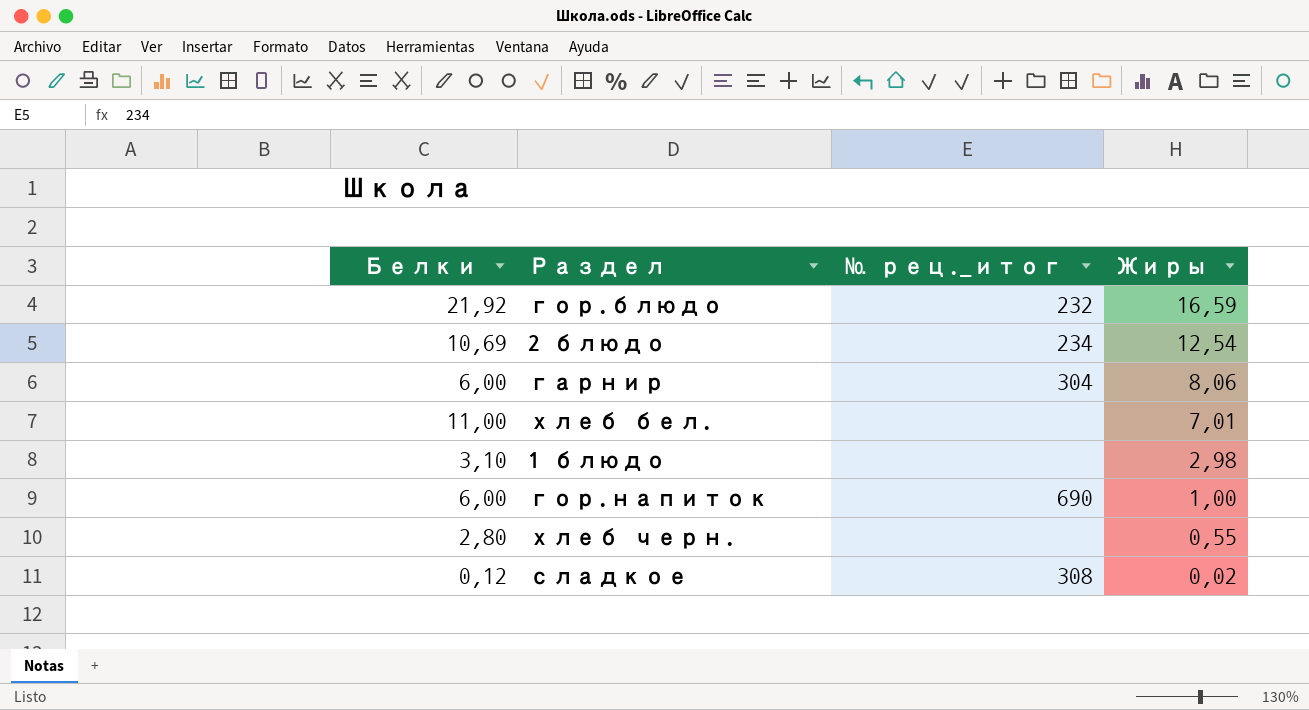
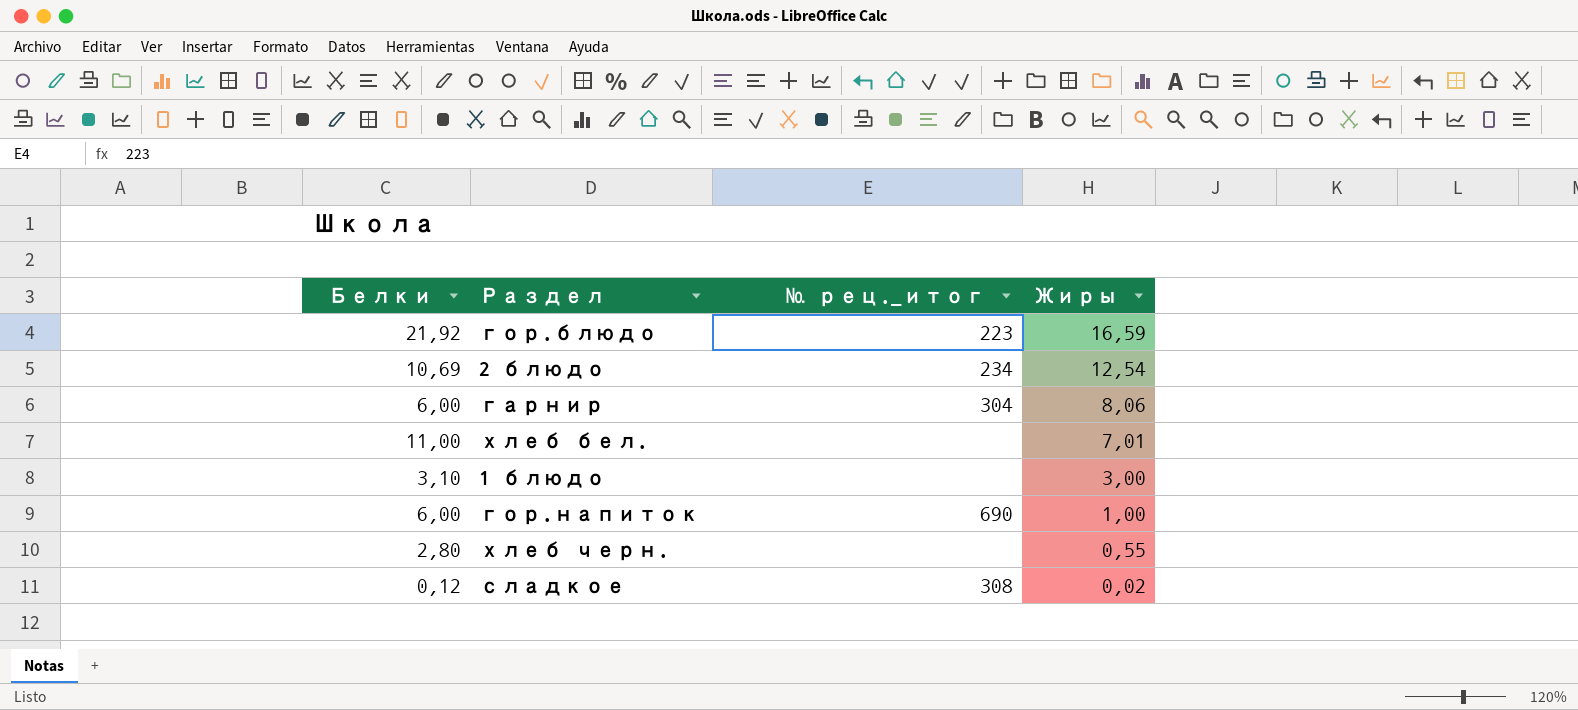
гор.блюдо | № рец._итог: 232 -> 223
1 блюдо | Жиры: 2,98 -> 3,00

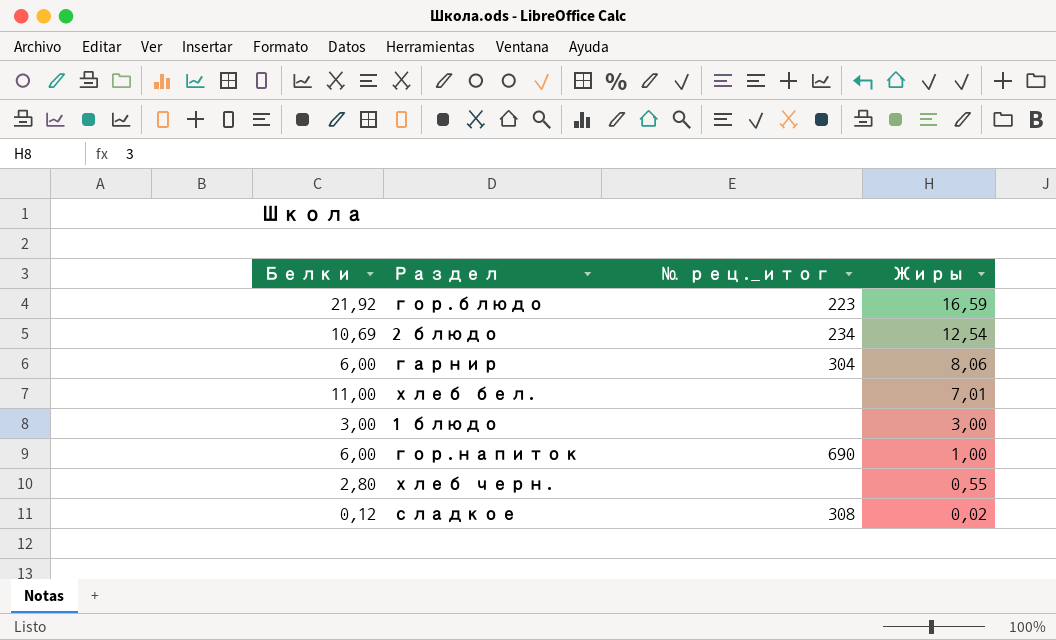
1 блюдо | Белки: 3,10 -> 3,00

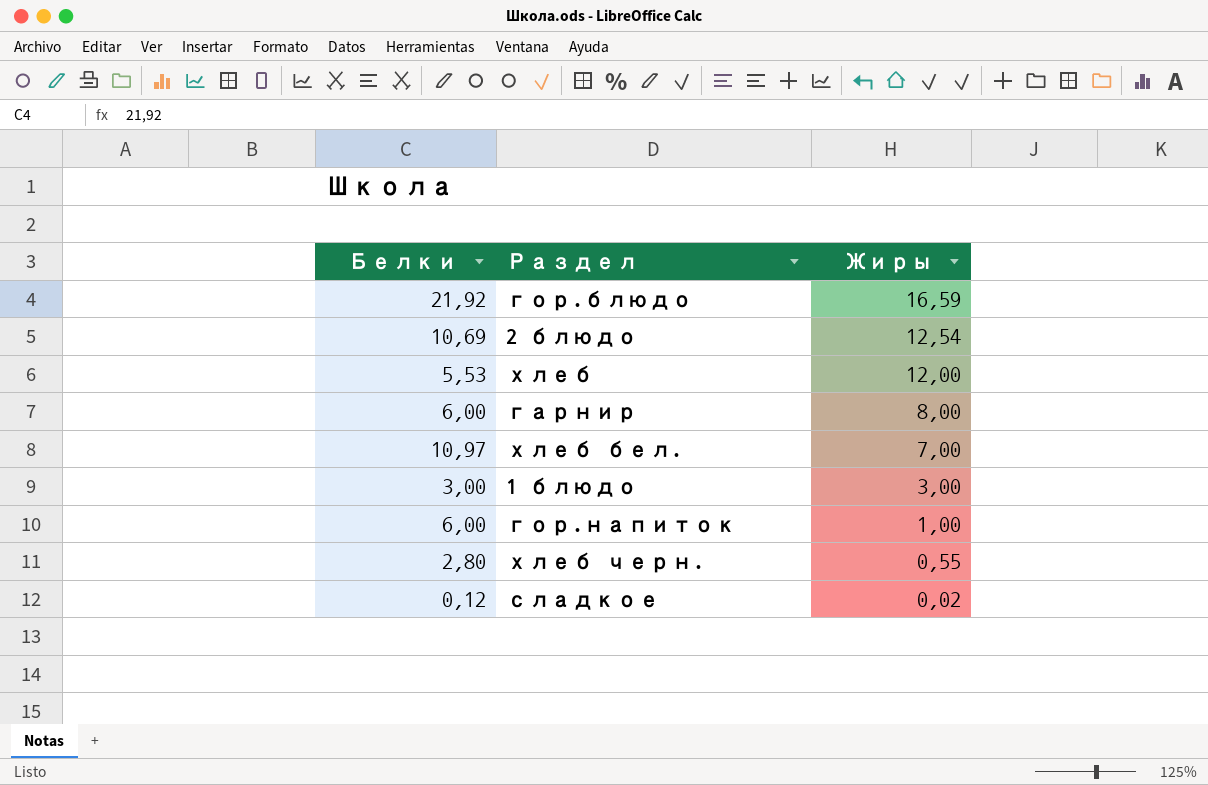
column № рец._итог | position: 3 -> none
row хлеб: none -> 5,53 | 12,00
гарнир | Жиры: 8,06 -> 8,00
хлеб бел. | Белки: 11,00 -> 10,97
хлеб бел. | Жиры: 7,01 -> 7,00

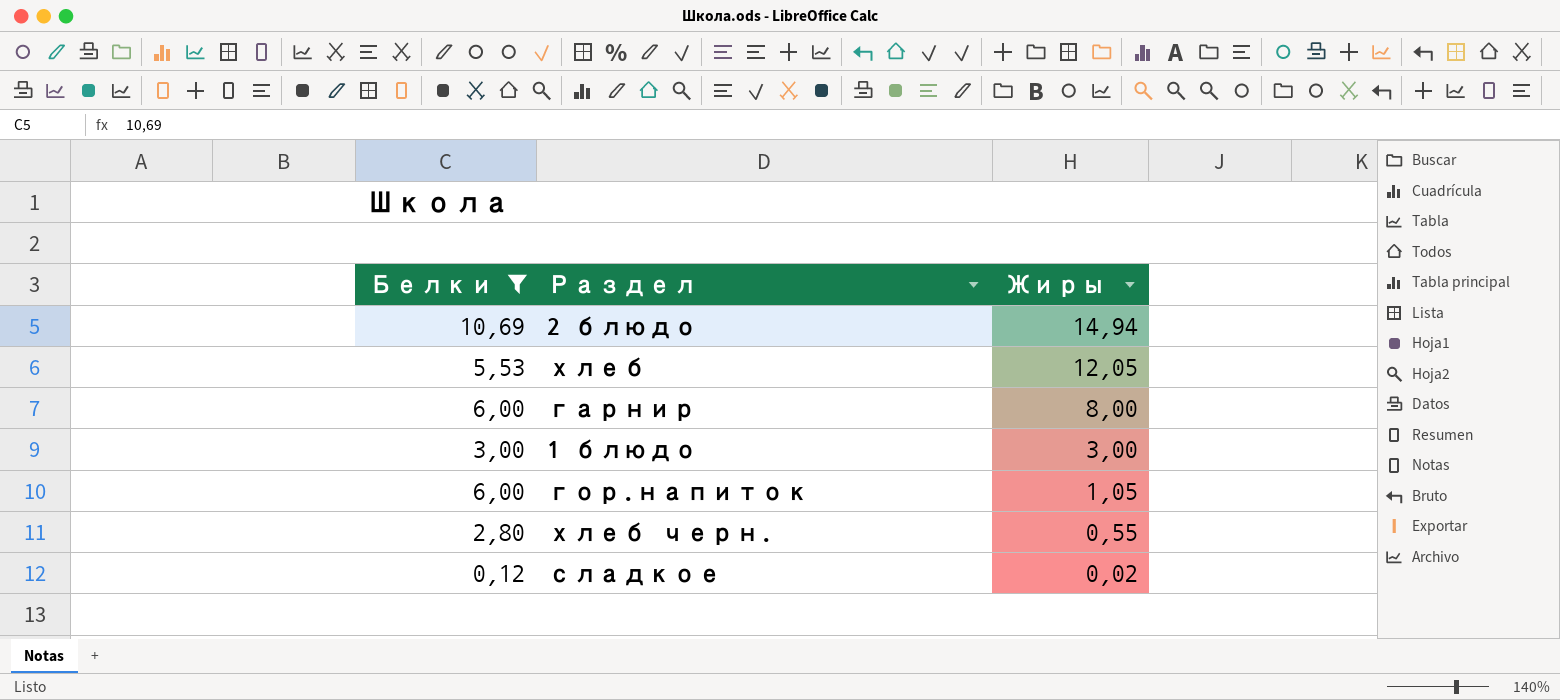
filter: none -> Белки <= 10,69
2 блюдо | Жиры: 12,54 -> 14,94
хлеб | Жиры: 12,00 -> 12,05
гор.напиток | Жиры: 1,00 -> 1,05

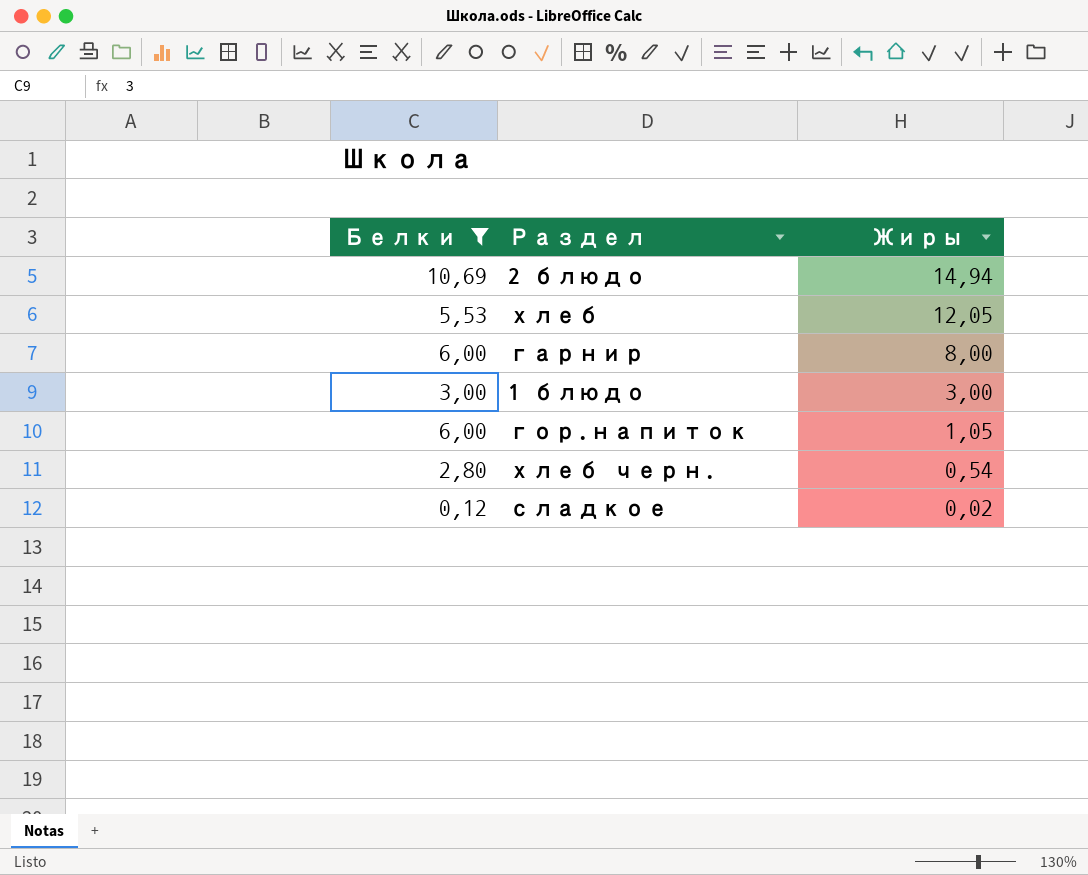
хлеб черн. | Жиры: 0,55 -> 0,54

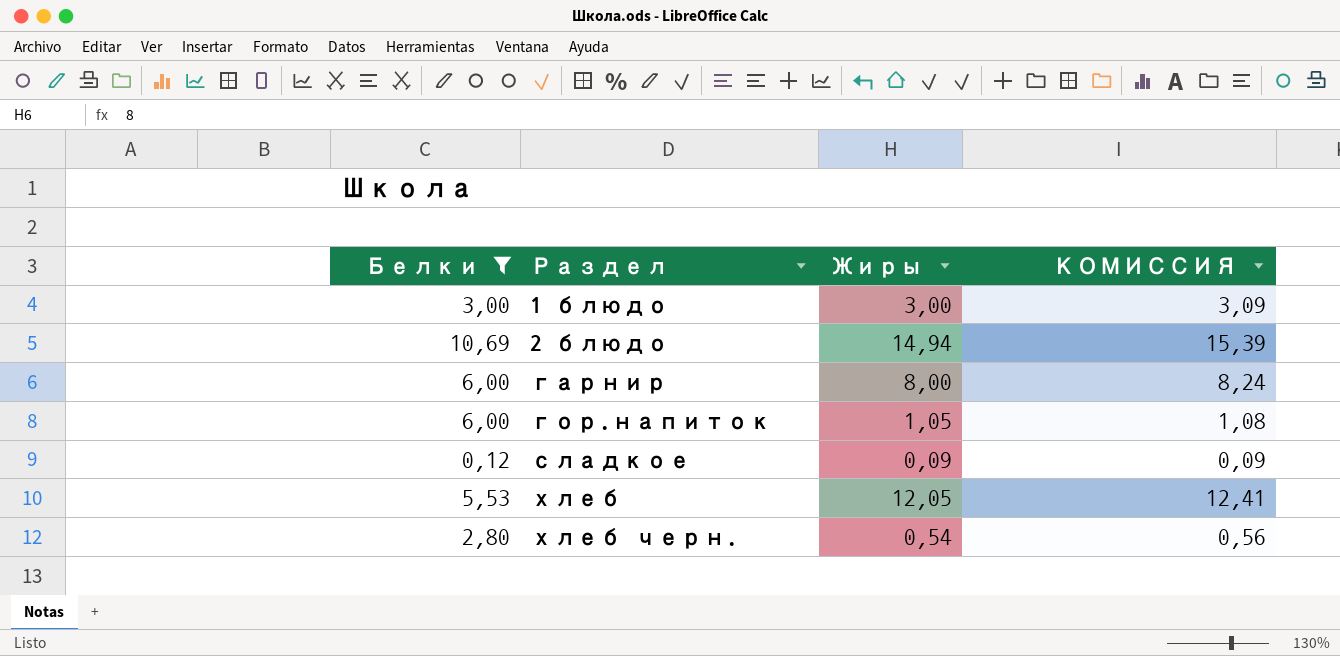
row order: Жиры descending -> Раздел ascending
column КОМИССИЯ | formula: none -> [Жиры] * 1,03
сладкое | Жиры: 0,02 -> 0,09

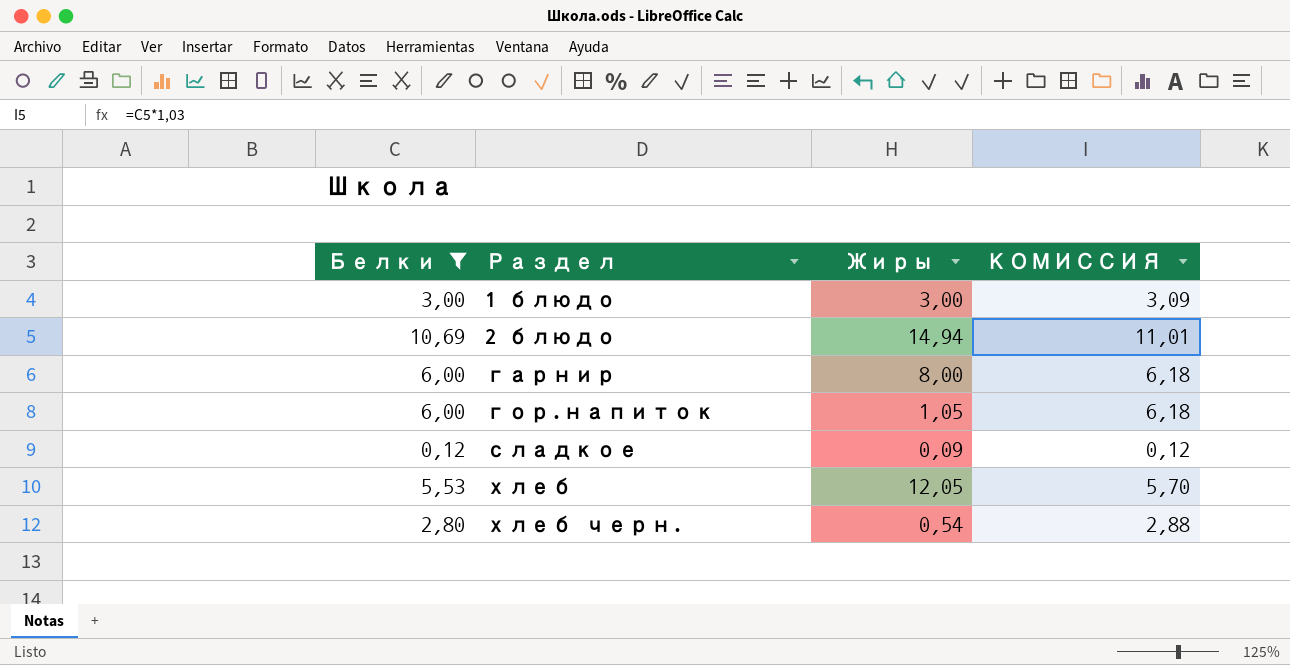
column КОМИССИЯ | formula: [Жиры] * 1,03 -> [Белки] * 1,03

